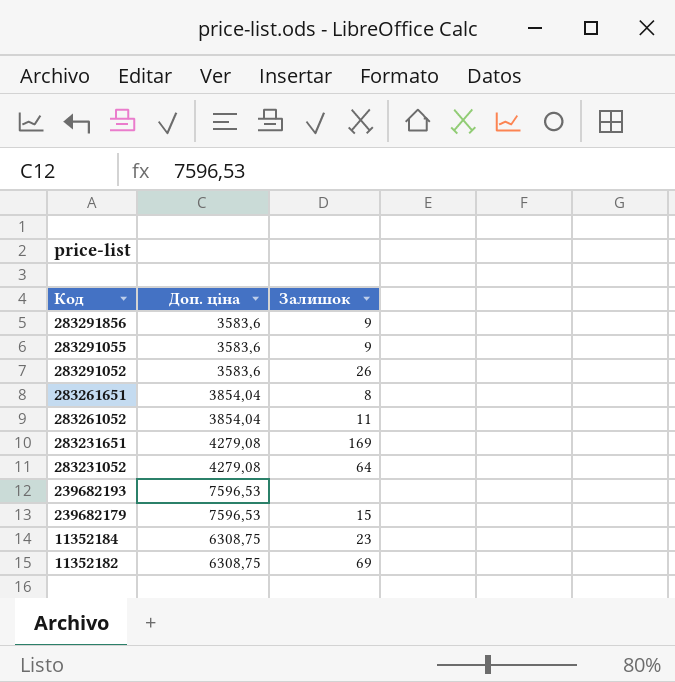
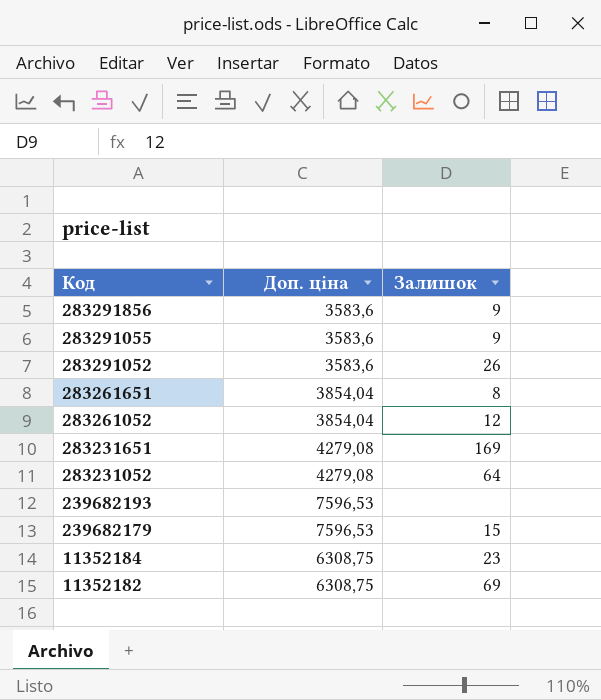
283261052 | Залишок: 11 -> 12

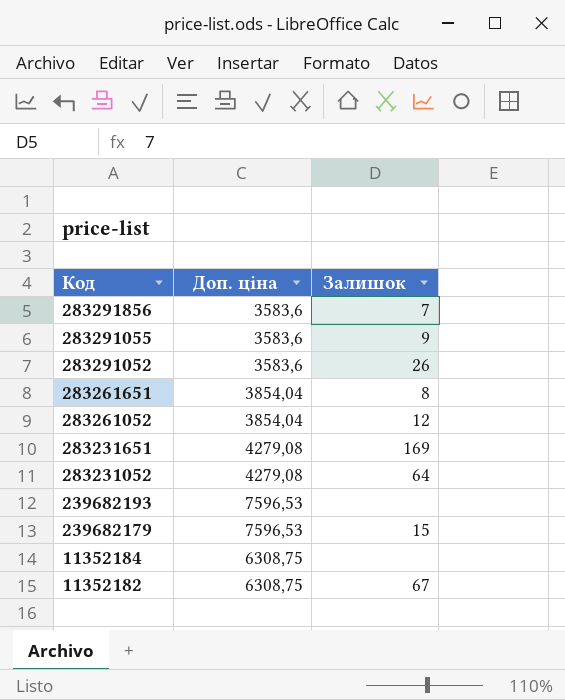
283291856 | Залишок: 9 -> 7
11352184 | Залишок: 23 -> none
11352182 | Залишок: 69 -> 67

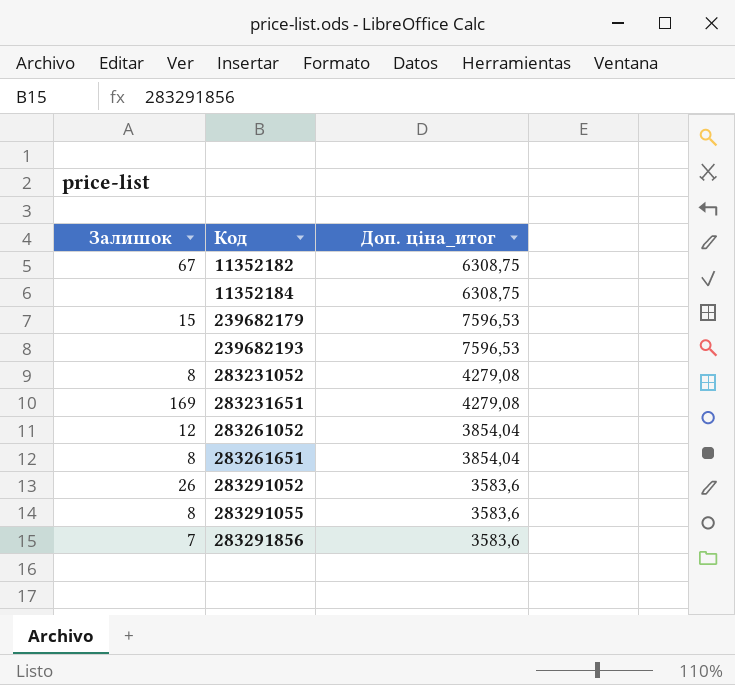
row order: Код descending -> Код ascending
column Залишок | position: 3 -> 1
column name: Доп. ціна -> Доп. ціна_итог
283231052 | Залишок: 64 -> 8
283291055 | Залишок: 9 -> 8

